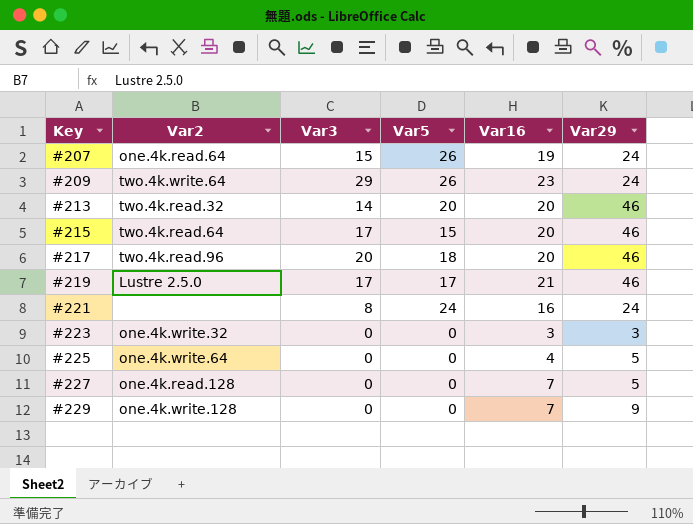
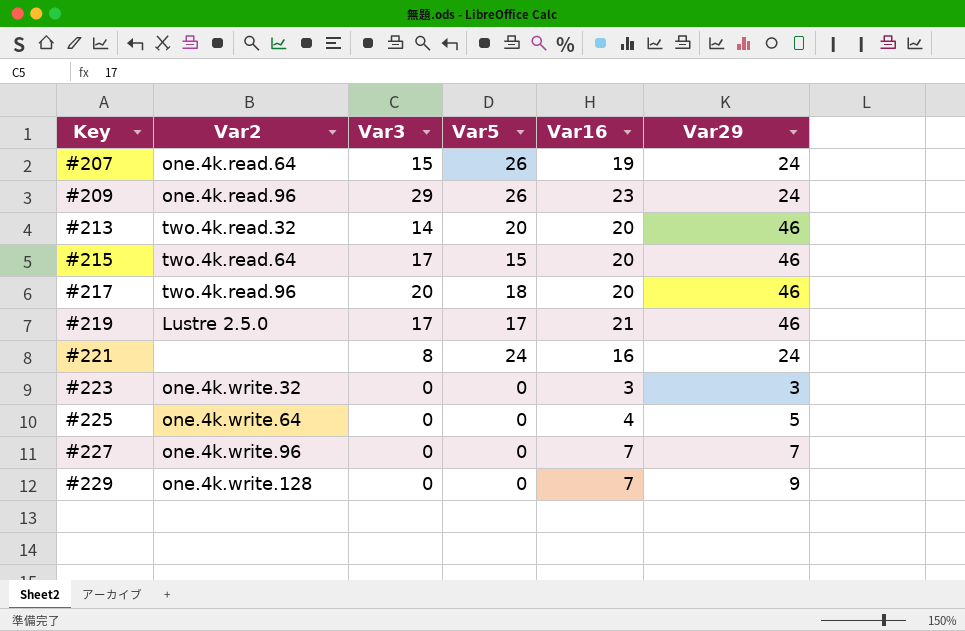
#209 | Var2: two.4k.write.64 -> one.4k.read.96
#227 | Var2: one.4k.read.128 -> one.4k.write.96
#227 | Var29: 5 -> 7

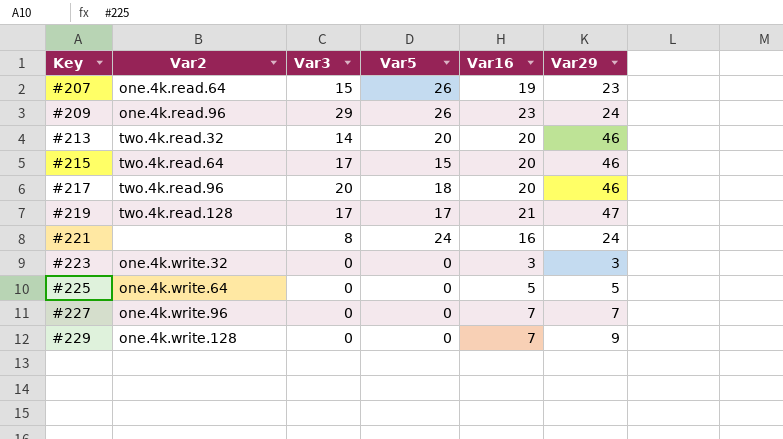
#207 | Var29: 24 -> 23
#219 | Var2: Lustre 2.5.0 -> two.4k.read.128
#219 | Var29: 46 -> 47
#225 | Var16: 4 -> 5

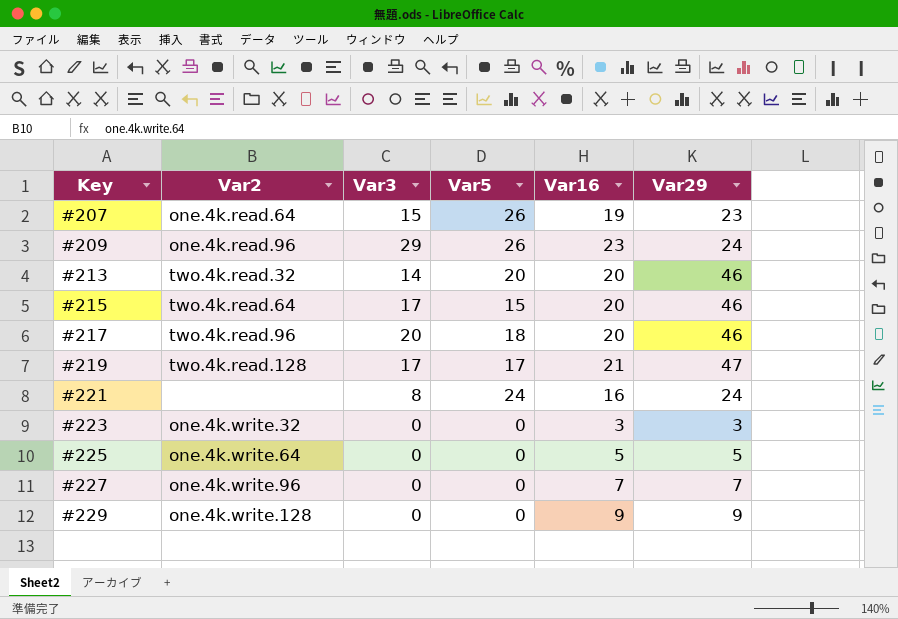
#229 | Var16: 7 -> 9

